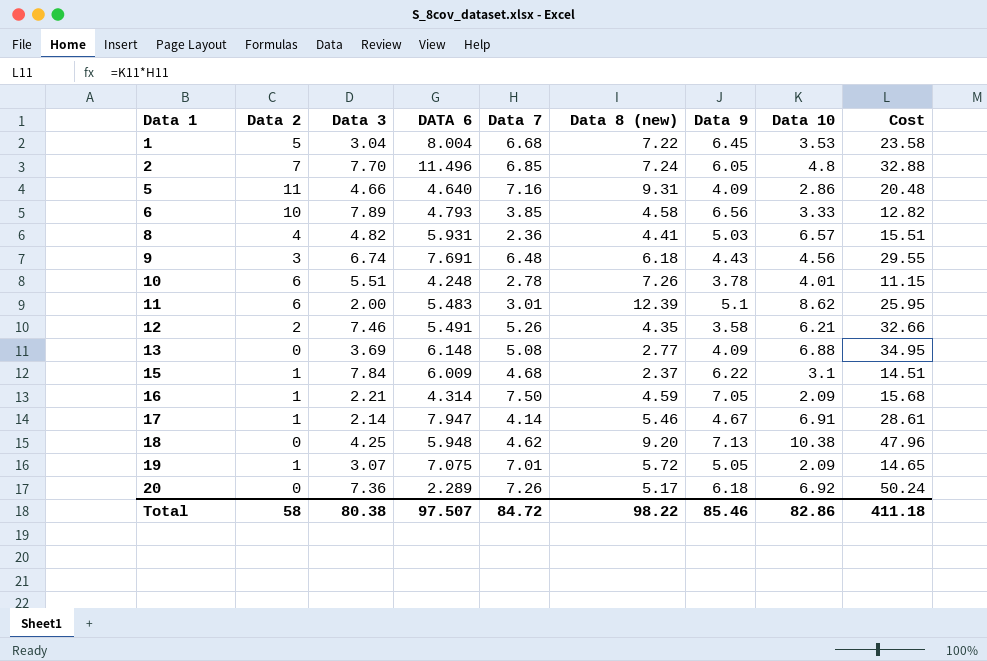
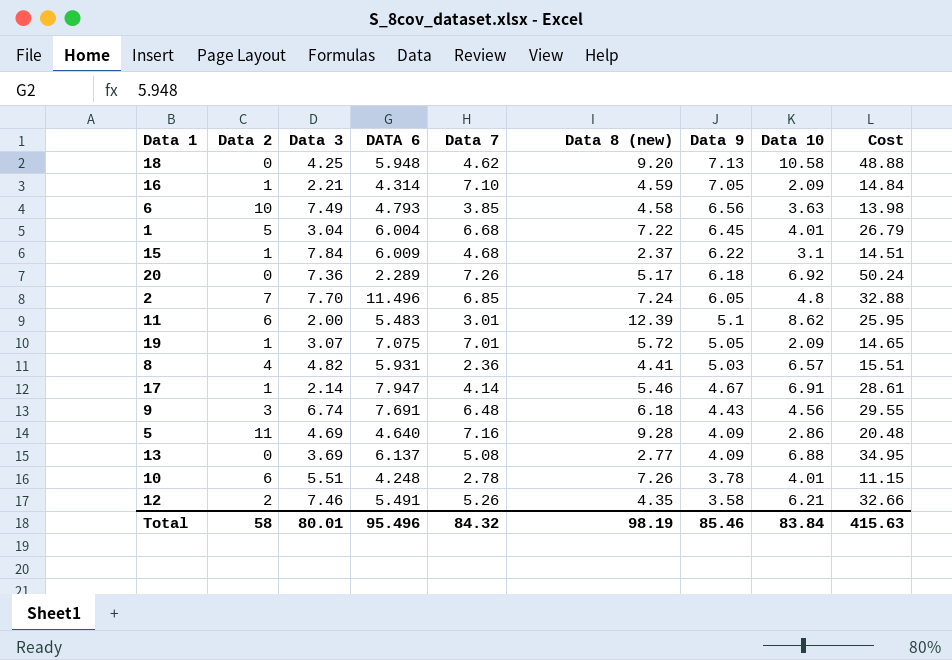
row order: Data 1 ascending -> Data 9 descending
18 | Data 10: 10.38 -> 10.58
18 | Cost: 47.96 -> 48.88
16 | Data 7: 7.50 -> 7.10
16 | Cost: 15.68 -> 14.84
6 | Data 3: 7.89 -> 7.49
6 | Data 10: 3.33 -> 3.63
6 | Cost: 12.82 -> 13.98
1 | DATA 6: 8.004 -> 6.004
1 | Data 10: 3.53 -> 4.01
1 | Cost: 23.58 -> 26.79
5 | Data 3: 4.66 -> 4.69
5 | Data 8 (new): 9.31 -> 9.28
13 | DATA 6: 6.148 -> 6.137
Total | Data 3: 80.38 -> 80.01
Total | DATA 6: 97.507 -> 95.496
Total | Data 7: 84.72 -> 84.32
Total | Data 8 (new): 98.22 -> 98.19
Total | Data 10: 82.86 -> 83.84
Total | Cost: 411.18 -> 415.63

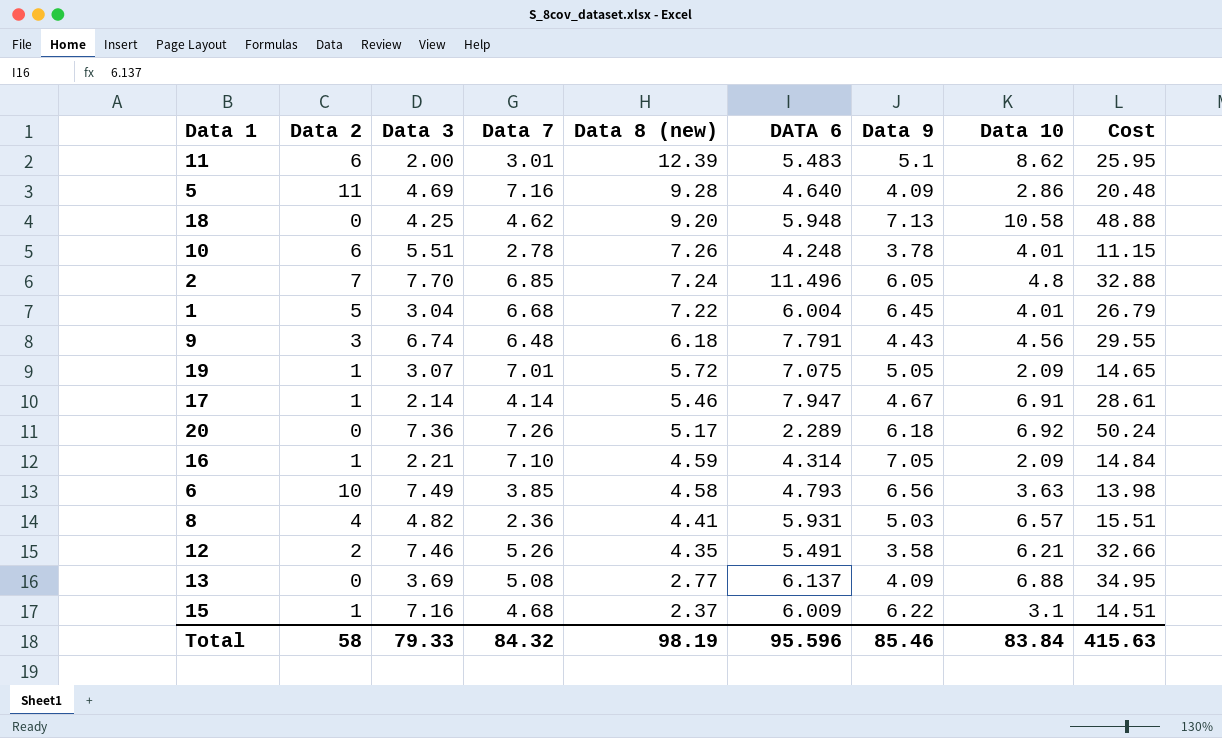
row order: Data 9 descending -> Data 8 (new) descending
column DATA 6 | position: 4 -> 6
9 | DATA 6: 7.691 -> 7.791
15 | Data 3: 7.84 -> 7.16
Total | Data 3: 80.01 -> 79.33
Total | DATA 6: 95.496 -> 95.596

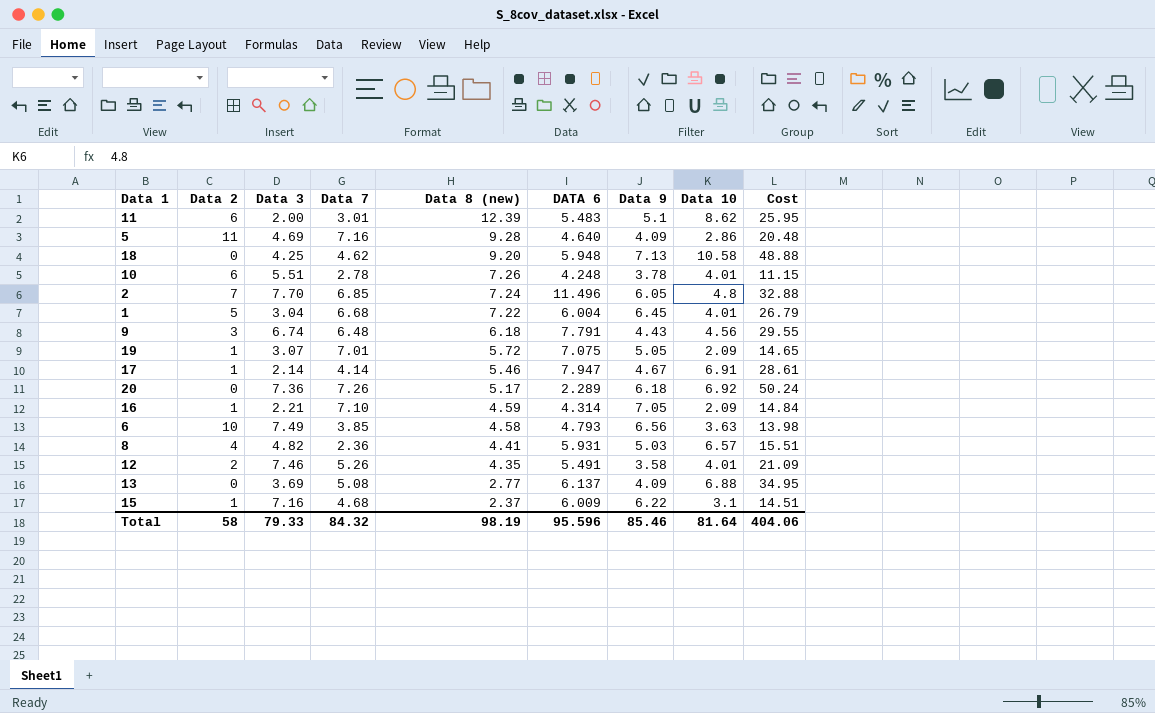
12 | Data 10: 6.21 -> 4.01
12 | Cost: 32.66 -> 21.09
Total | Data 10: 83.84 -> 81.64
Total | Cost: 415.63 -> 404.06

